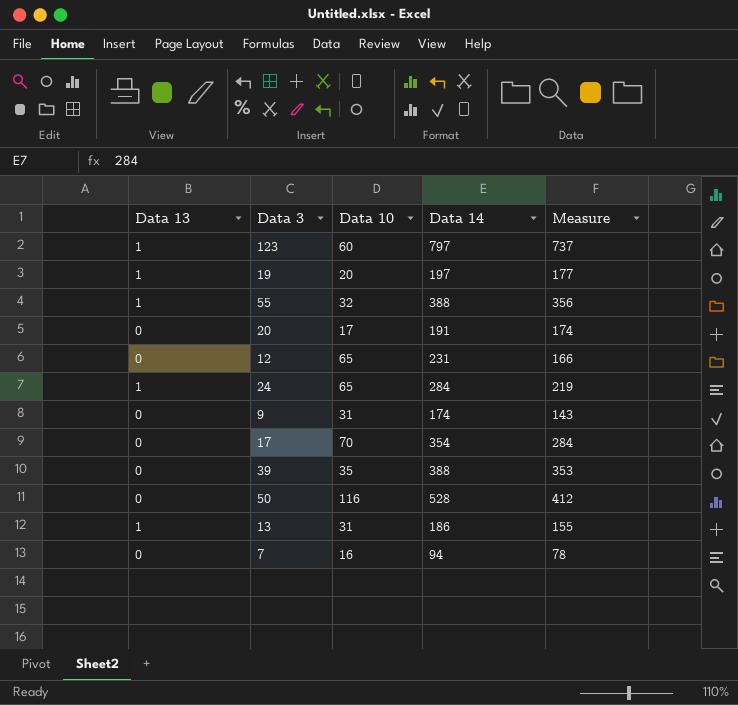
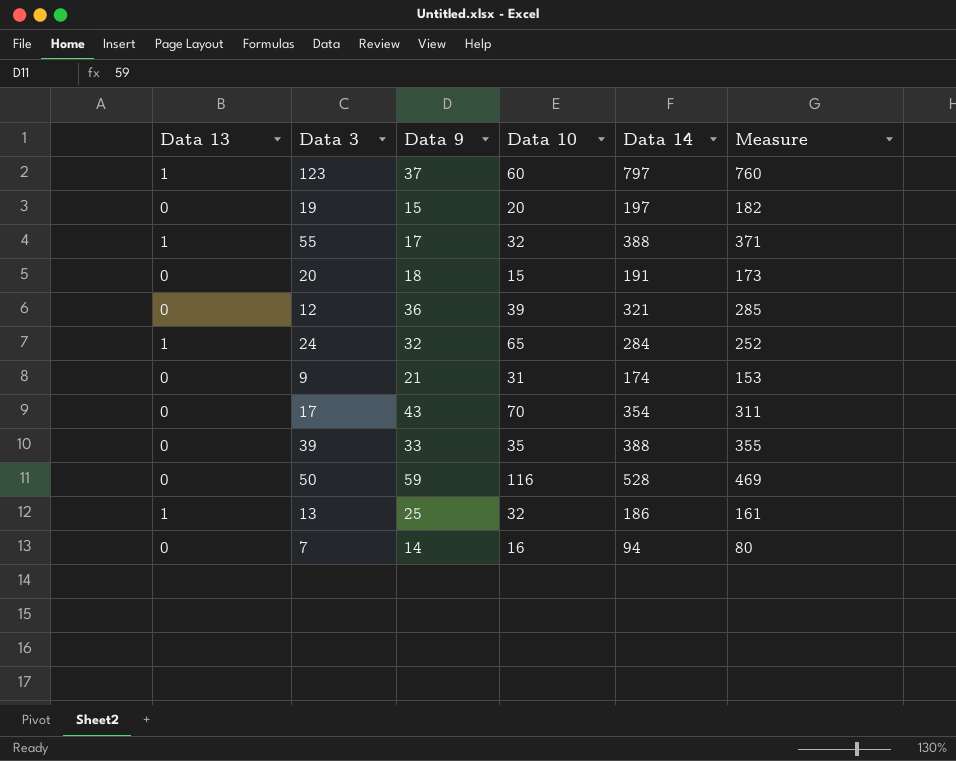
column Data 9 | position: none -> 3
column Measure | formula: [Data 14] - [Data 10] -> [Data 14] - [Data 9]
19 | Data 13: 1 -> 0
20 | Data 10: 17 -> 15
12 | Data 10: 65 -> 39
12 | Data 14: 231 -> 321
13 | Data 10: 31 -> 32

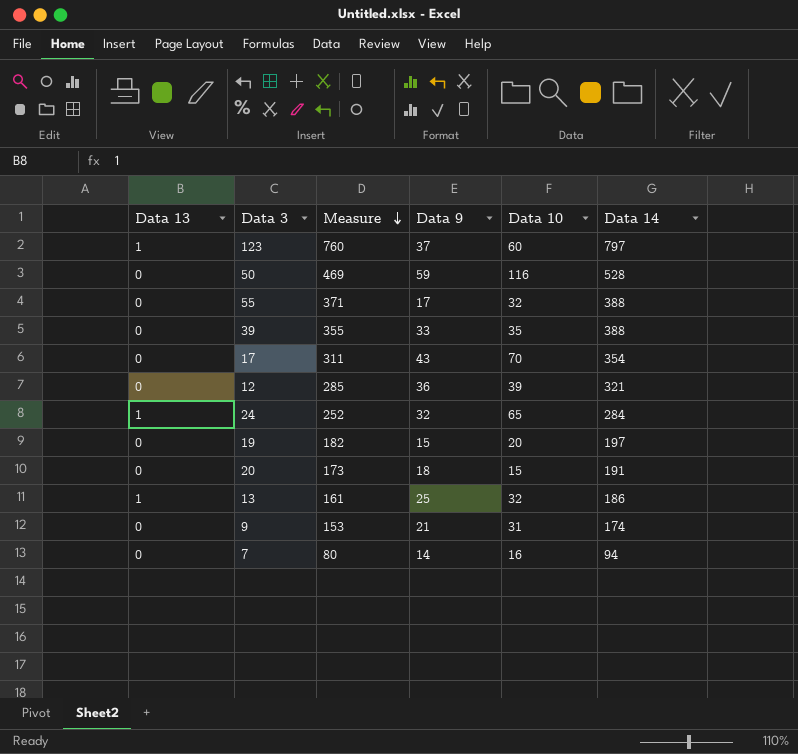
row order: none -> Measure descending
column Measure | position: 6 -> 3
55 | Data 13: 1 -> 0

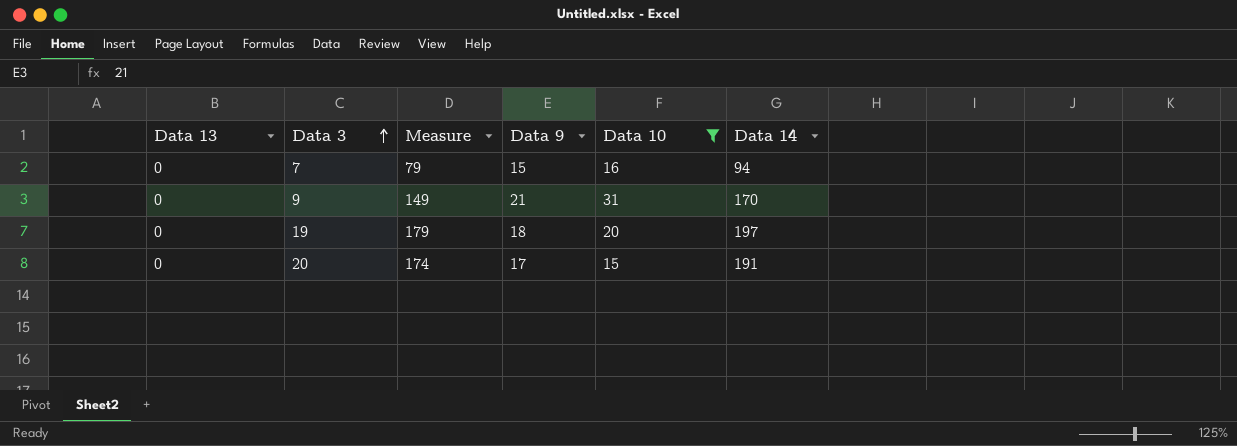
filter: none -> Data 10 <= 31
row order: Measure descending -> Data 3 ascending
7 | Measure: 80 -> 79
7 | Data 9: 14 -> 15
9 | Measure: 153 -> 149
9 | Data 14: 174 -> 170
19 | Measure: 182 -> 179
19 | Data 9: 15 -> 18
20 | Measure: 173 -> 174
20 | Data 9: 18 -> 17

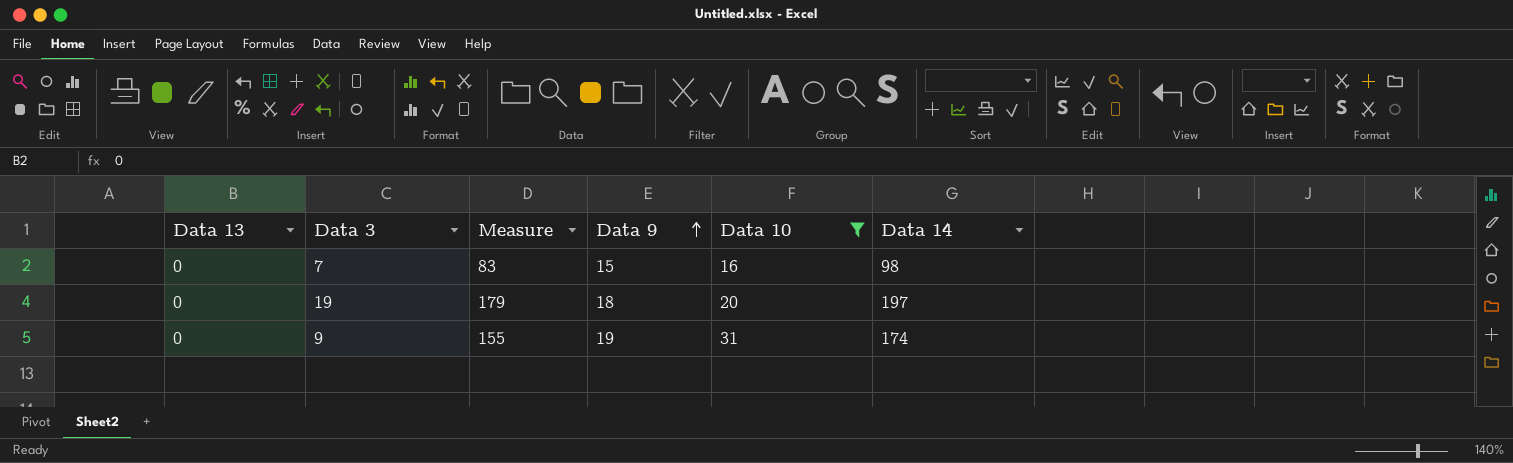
row order: Data 3 ascending -> Data 9 ascending
row 20: 0 | 174 | 17 | 15 | 191 -> none
7 | Measure: 79 -> 83
7 | Data 14: 94 -> 98
9 | Measure: 149 -> 155
9 | Data 9: 21 -> 19
9 | Data 14: 170 -> 174

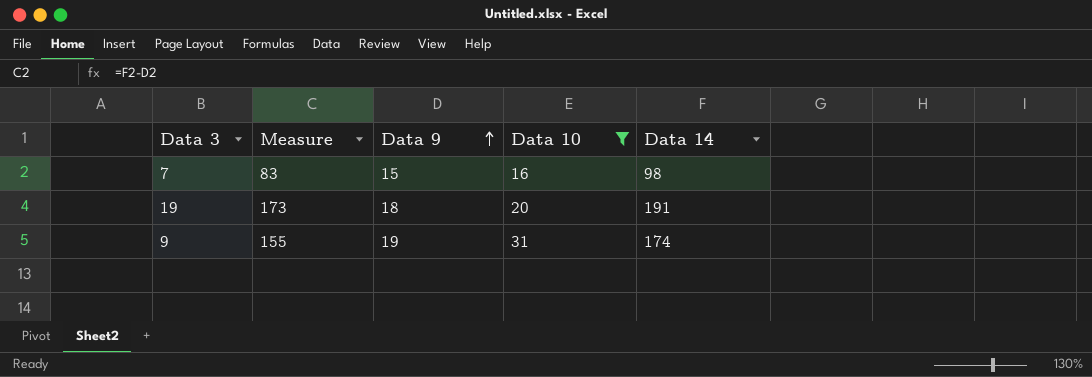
column Data 13 | position: 1 -> none
19 | Measure: 179 -> 173
19 | Data 14: 197 -> 191

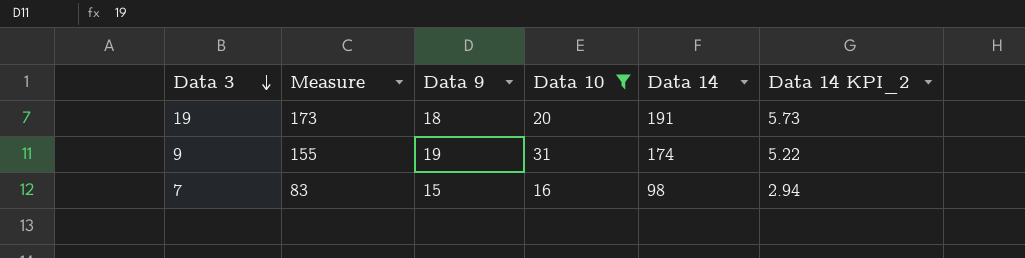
row order: Data 9 ascending -> Data 3 descending
column Data 14 KPI_2 | formula: none -> [Data 14] * 0.03

